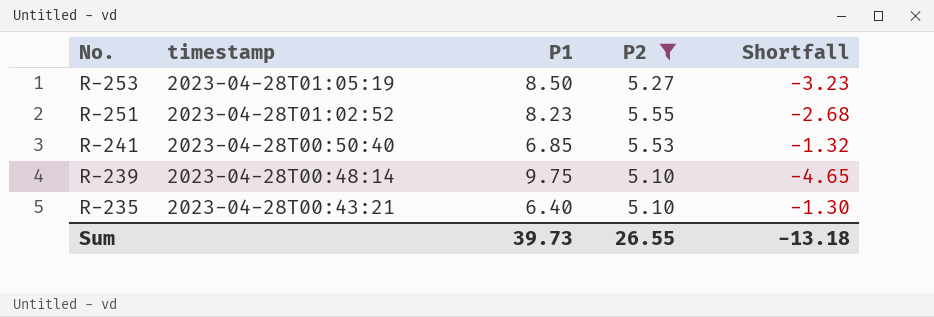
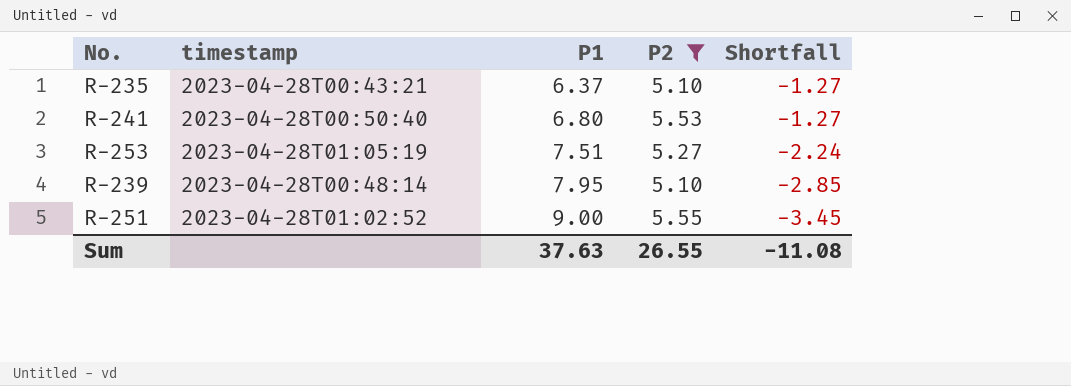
row order: No. descending -> P1 ascending
R-235 | P1: 6.40 -> 6.37
R-235 | Shortfall: -1.30 -> -1.27
R-241 | P1: 6.85 -> 6.80
R-241 | Shortfall: -1.32 -> -1.27
R-253 | P1: 8.50 -> 7.51
R-253 | Shortfall: -3.23 -> -2.24
R-239 | P1: 9.75 -> 7.95
R-239 | Shortfall: -4.65 -> -2.85
R-251 | P1: 8.23 -> 9.00
R-251 | Shortfall: -2.68 -> -3.45
Sum | P1: 39.73 -> 37.63
Sum | Shortfall: -13.18 -> -11.08

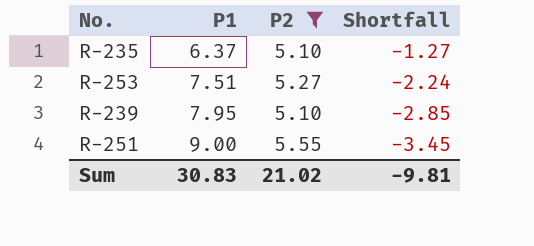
column timestamp | position: 2 -> none
row R-241: 2023-04-28T00:50:40 | 6.80 | 5.53 | -1.27 -> none
Sum | P1: 37.63 -> 30.83
Sum | P2: 26.55 -> 21.02
Sum | Shortfall: -11.08 -> -9.81

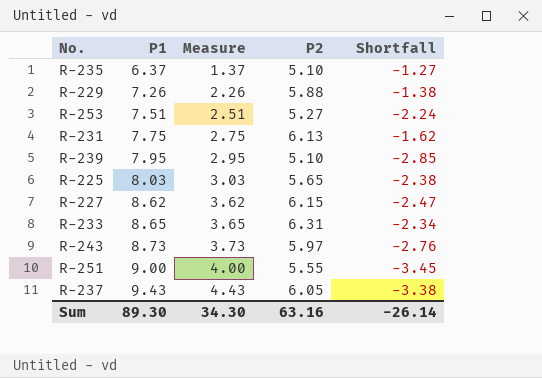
filter: P2 <= 5.55 -> none
column Measure | formula: none -> [P1] - 5
Sum | P1: 30.83 -> 89.30
Sum | P2: 21.02 -> 63.16
Sum | Shortfall: -9.81 -> -26.14

